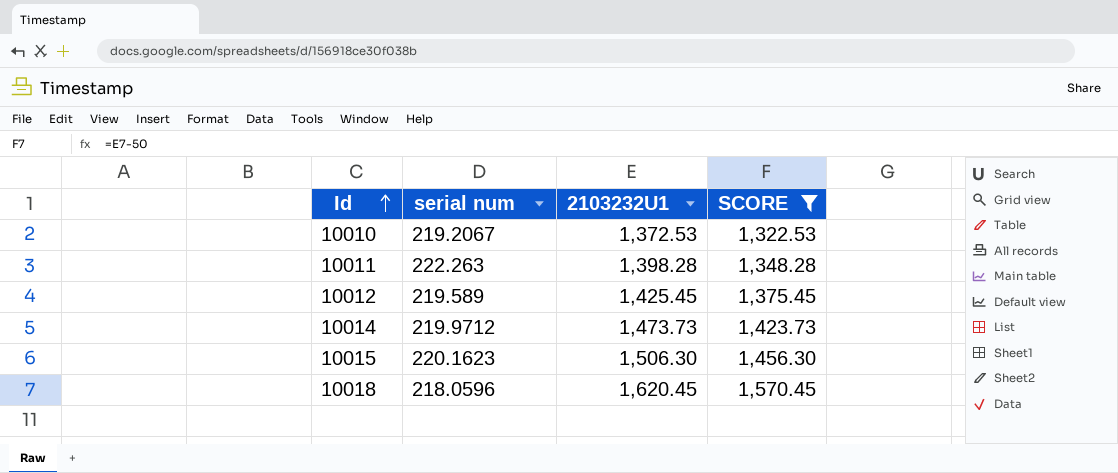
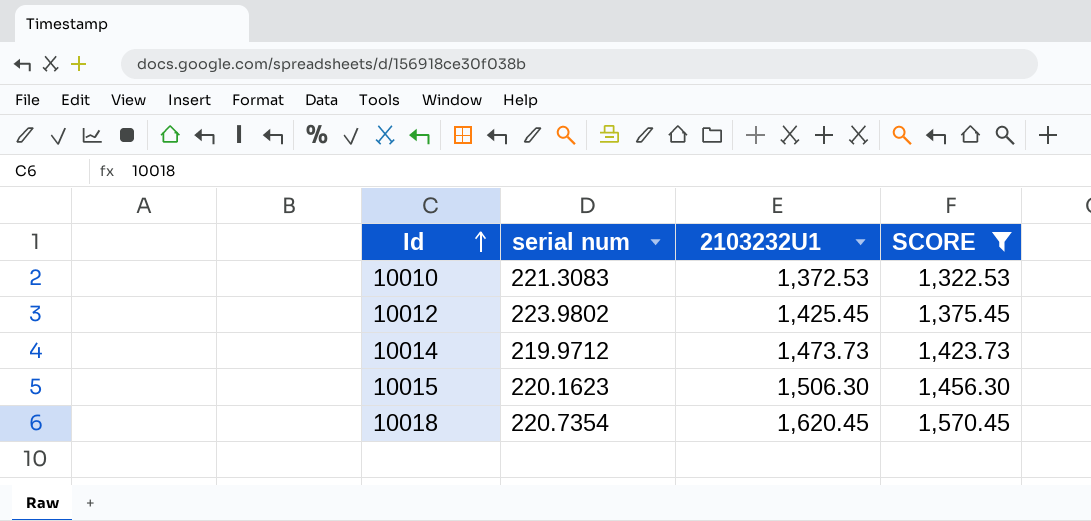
row 10011: 222.263 | 1,398.28 | 1,348.28 -> none
10010 | serial num: 219.2067 -> 221.3083
10012 | serial num: 219.589 -> 223.9802
10018 | serial num: 218.0596 -> 220.7354

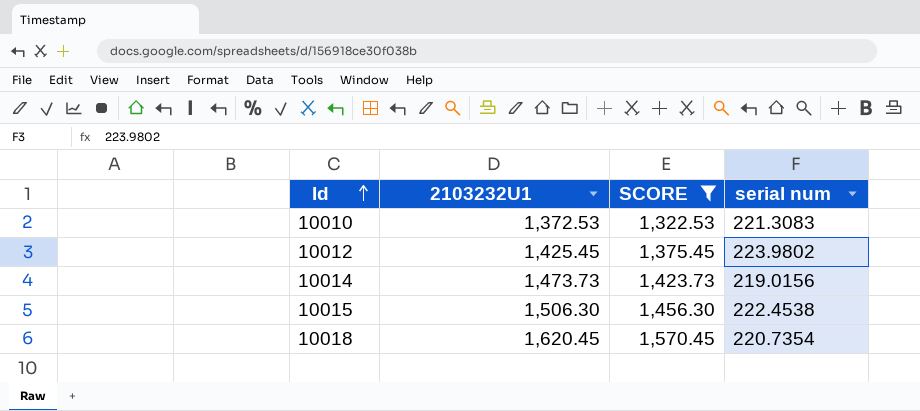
column serial num | position: 2 -> 4
10014 | serial num: 219.9712 -> 219.0156
10015 | serial num: 220.1623 -> 222.4538

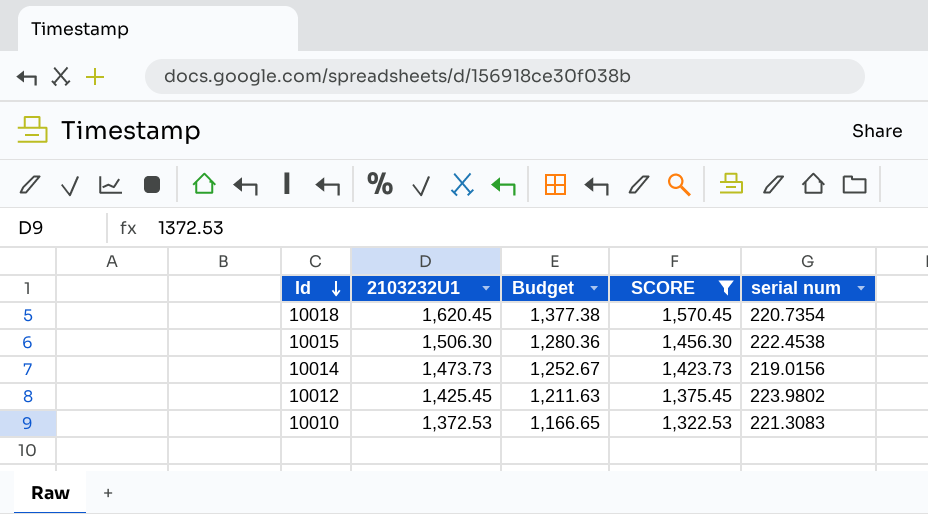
row order: Id ascending -> Id descending
column Budget | formula: none -> [2103232U1] * 0.85

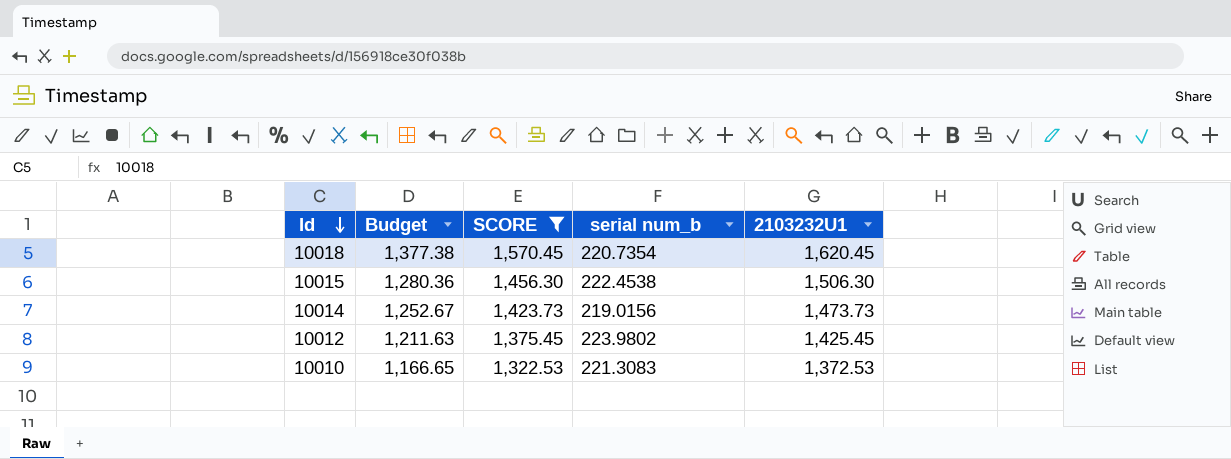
column name: serial num -> serial num_b
column 2103232U1 | position: 2 -> 5

